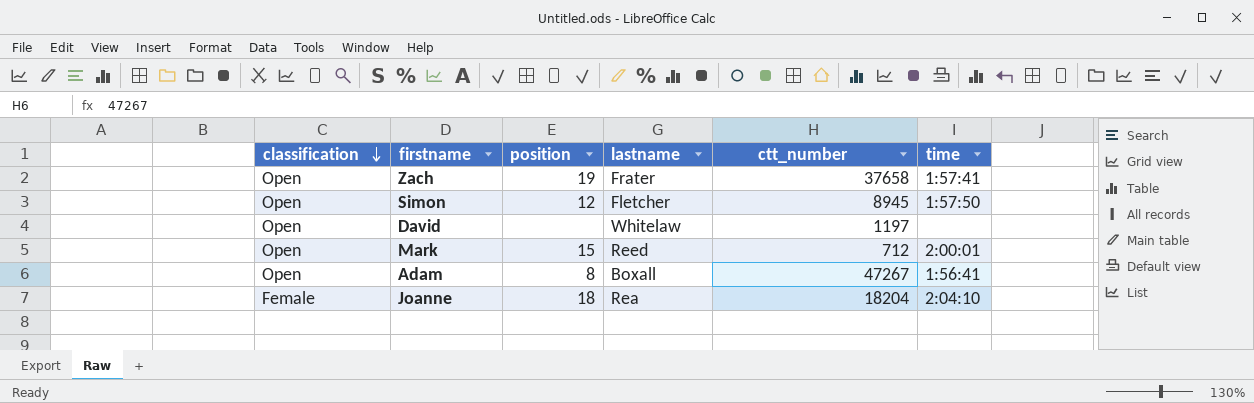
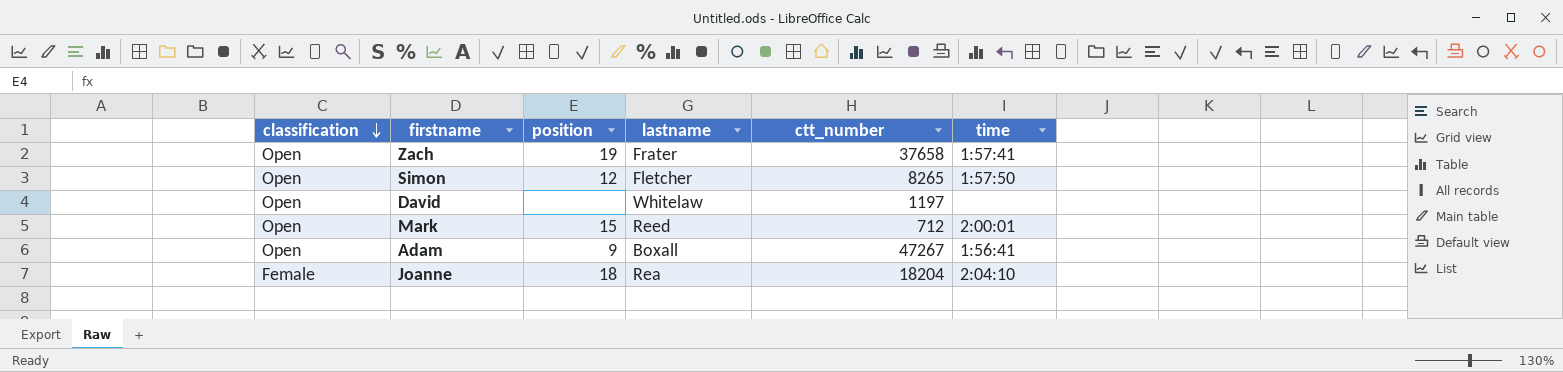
Simon | ctt_number: 8945 -> 8265
Adam | position: 8 -> 9

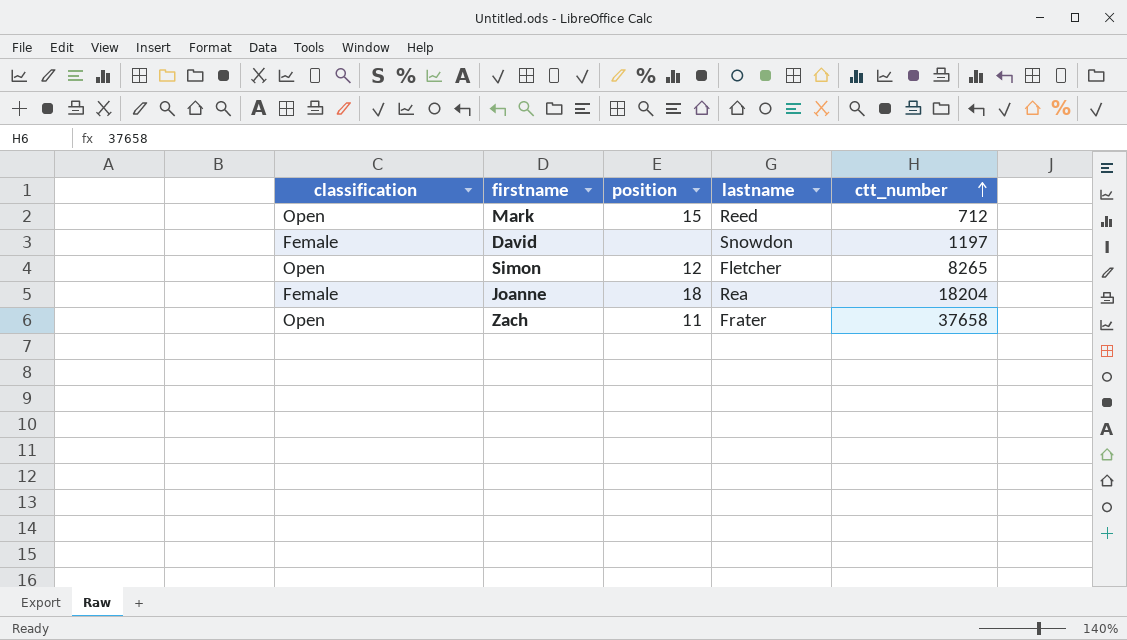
row order: classification descending -> ctt_number ascending
column time | position: 6 -> none
row Adam: Open | 9 | Boxall | 47267 | 1:56:41 -> none
David | classification: Open -> Female
David | lastname: Whitelaw -> Snowdon
Zach | position: 19 -> 11

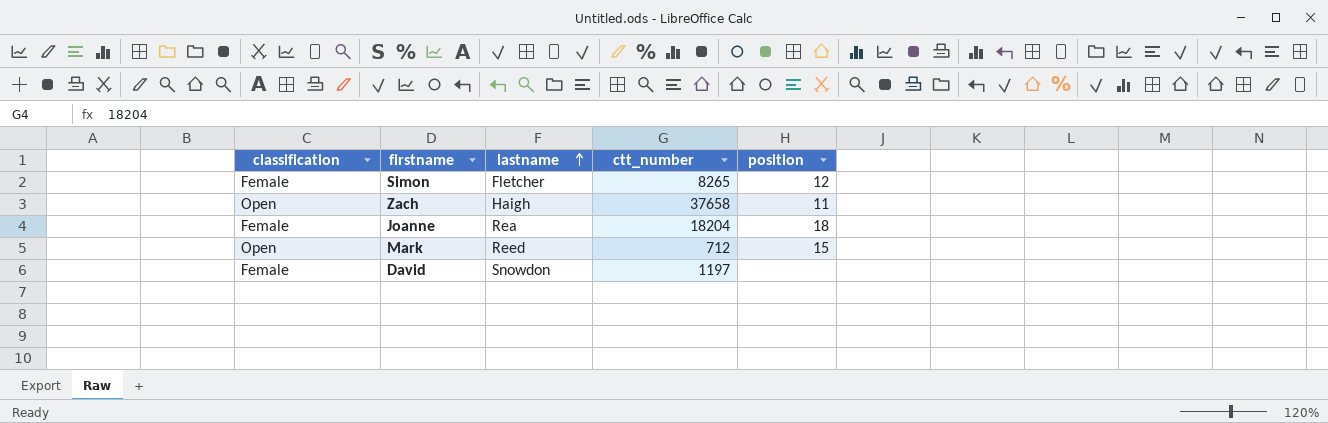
row order: ctt_number ascending -> lastname ascending
column position | position: 3 -> 5
Simon | classification: Open -> Female
Zach | lastname: Frater -> Haigh

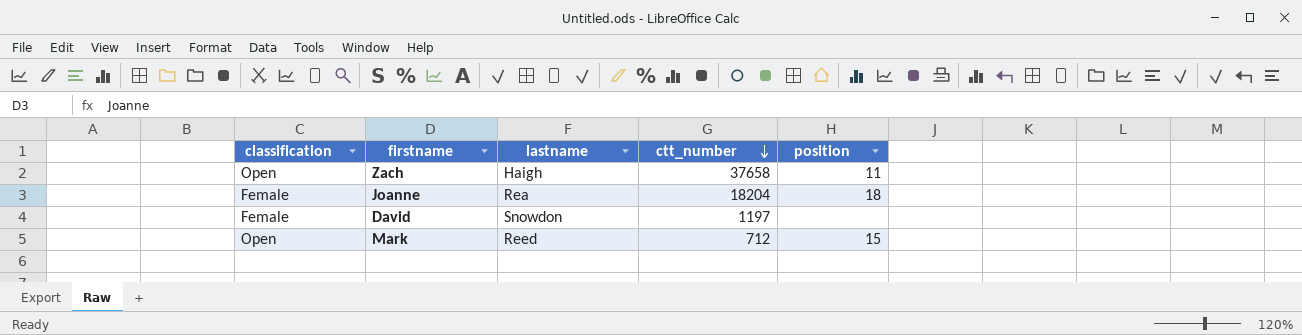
row order: lastname ascending -> ctt_number descending
row Simon: Female | Fletcher | 8265 | 12 -> none

